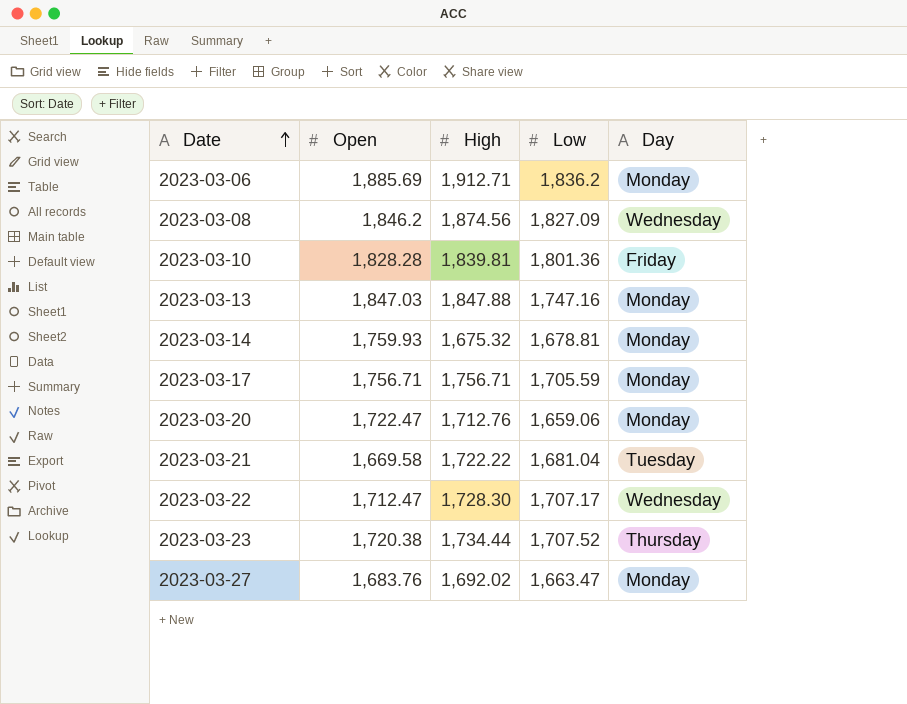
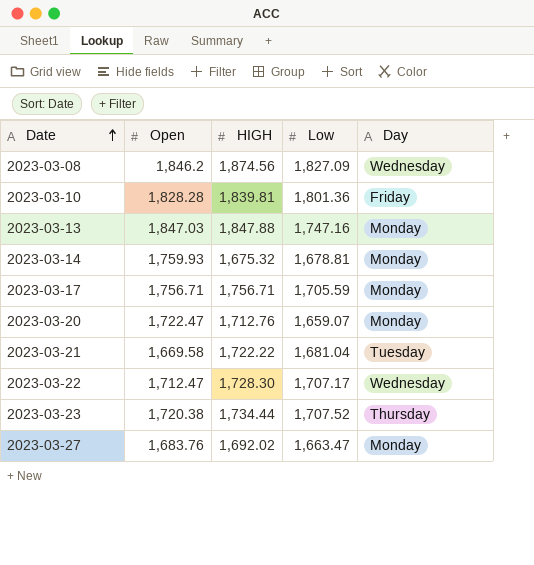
column name: High -> HIGH
row 2023-03-06: 1,885.69 | 1,912.71 | 1,836.2 | Monday -> none
2023-03-20 | Low: 1,659.06 -> 1,659.07

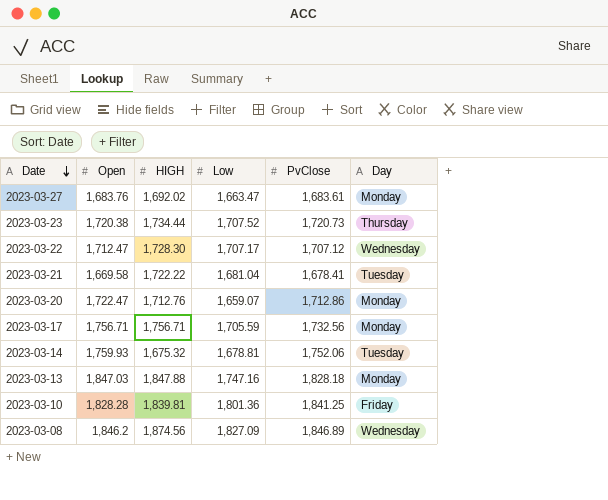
row order: Date ascending -> Date descending
column PvClose | position: none -> 5
2023-03-14 | Day: Monday -> Tuesday

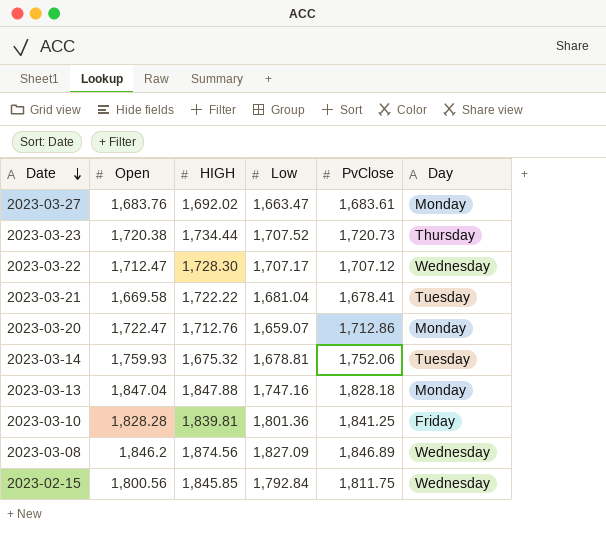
row 2023-03-17: 1,756.71 | 1,756.71 | 1,705.59 | 1,732.56 | Monday -> none
2023-03-13 | Open: 1,847.03 -> 1,847.04
row 2023-02-15: none -> 1,800.56 | 1,845.85 | 1,792.84 | 1,811.75 | Wednesday

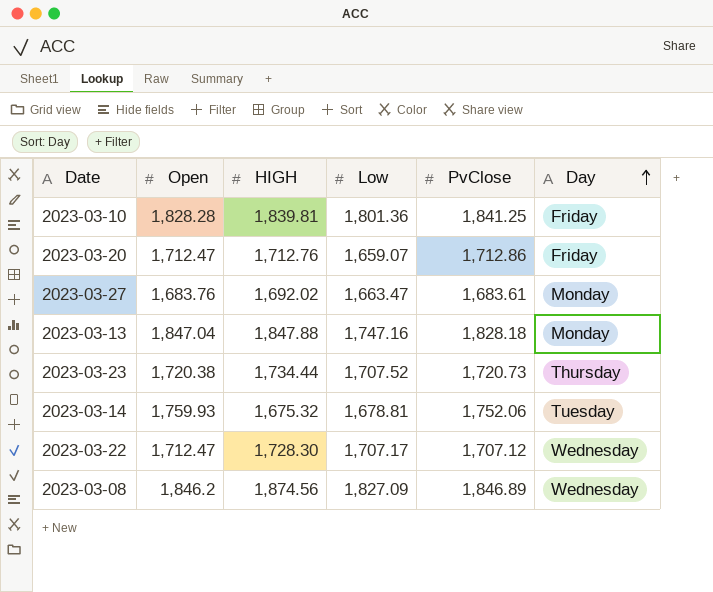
row order: Date descending -> Day ascending
row 2023-03-21: 1,669.58 | 1,722.22 | 1,681.04 | 1,678.41 | Tuesday -> none
row 2023-02-15: 1,800.56 | 1,845.85 | 1,792.84 | 1,811.75 | Wednesday -> none
2023-03-20 | Open: 1,722.47 -> 1,712.47
2023-03-20 | Day: Monday -> Friday

